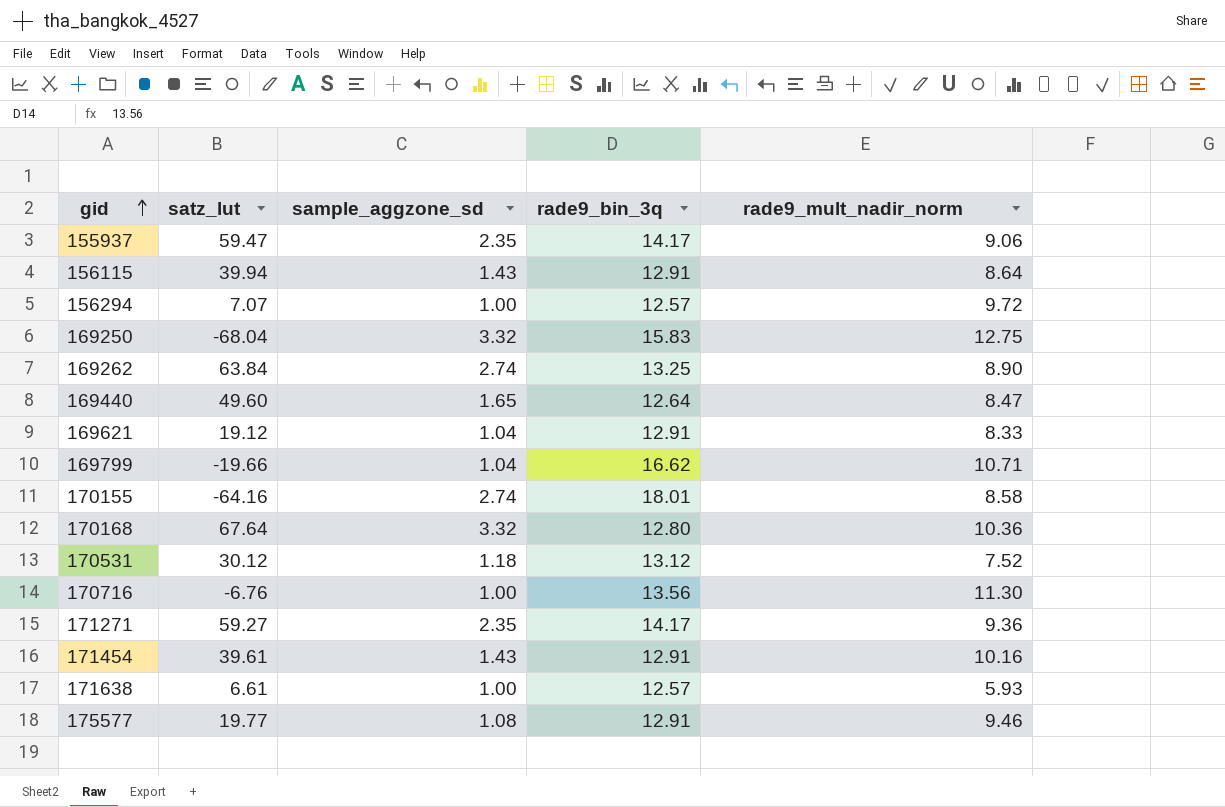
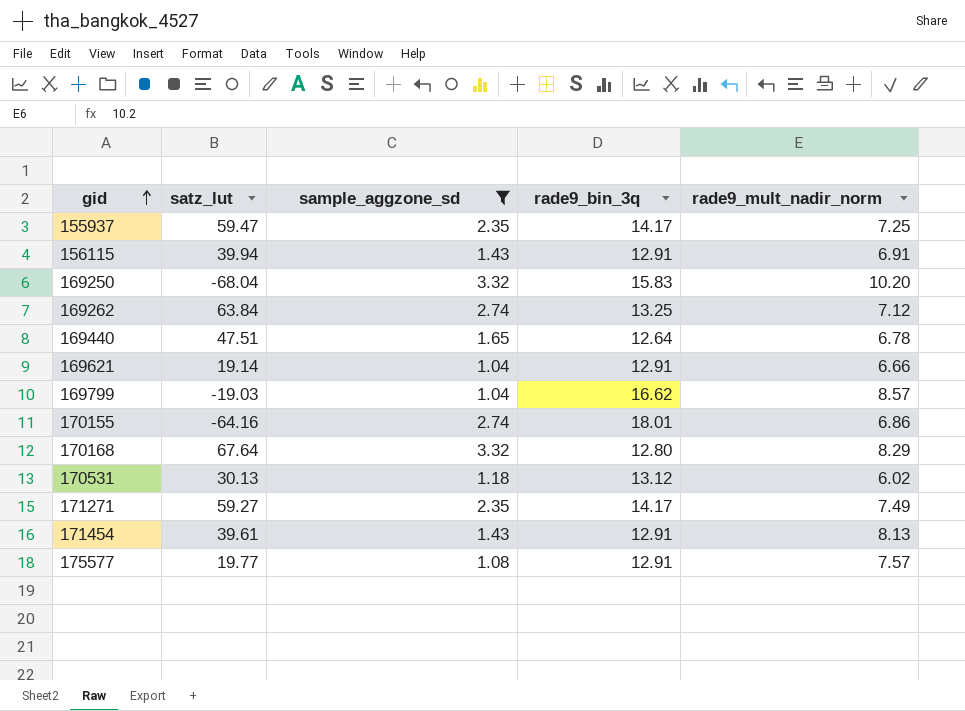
filter: none -> sample_aggzone_sd != 1.00
155937 | rade9_mult_nadir_norm: 9.06 -> 7.25
156115 | rade9_mult_nadir_norm: 8.64 -> 6.91
169250 | rade9_mult_nadir_norm: 12.75 -> 10.20
169262 | rade9_mult_nadir_norm: 8.90 -> 7.12
169440 | satz_lut: 49.60 -> 47.51
169440 | rade9_mult_nadir_norm: 8.47 -> 6.78
169621 | satz_lut: 19.12 -> 19.14
169621 | rade9_mult_nadir_norm: 8.33 -> 6.66
169799 | satz_lut: -19.66 -> -19.03
169799 | rade9_mult_nadir_norm: 10.71 -> 8.57
170155 | rade9_mult_nadir_norm: 8.58 -> 6.86
170168 | rade9_mult_nadir_norm: 10.36 -> 8.29
170531 | satz_lut: 30.12 -> 30.13
170531 | rade9_mult_nadir_norm: 7.52 -> 6.02
171271 | rade9_mult_nadir_norm: 9.36 -> 7.49
171454 | rade9_mult_nadir_norm: 10.16 -> 8.13
175577 | rade9_mult_nadir_norm: 9.46 -> 7.57

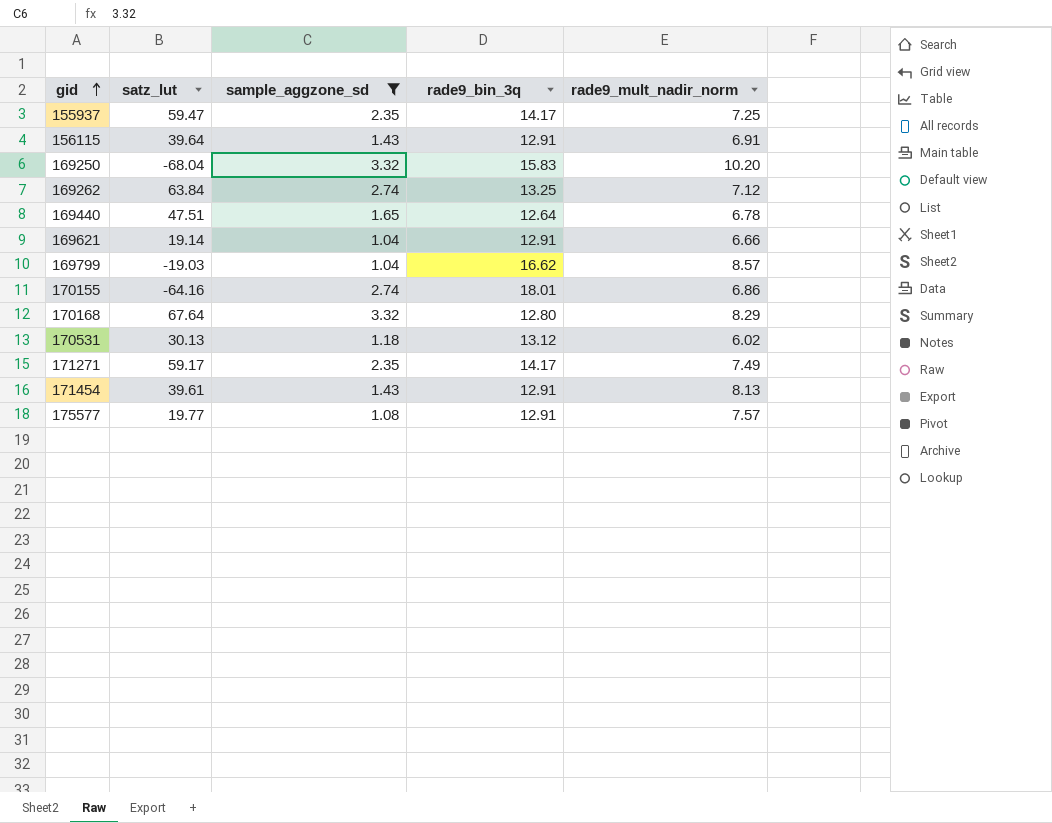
156115 | satz_lut: 39.94 -> 39.64
171271 | satz_lut: 59.27 -> 59.17

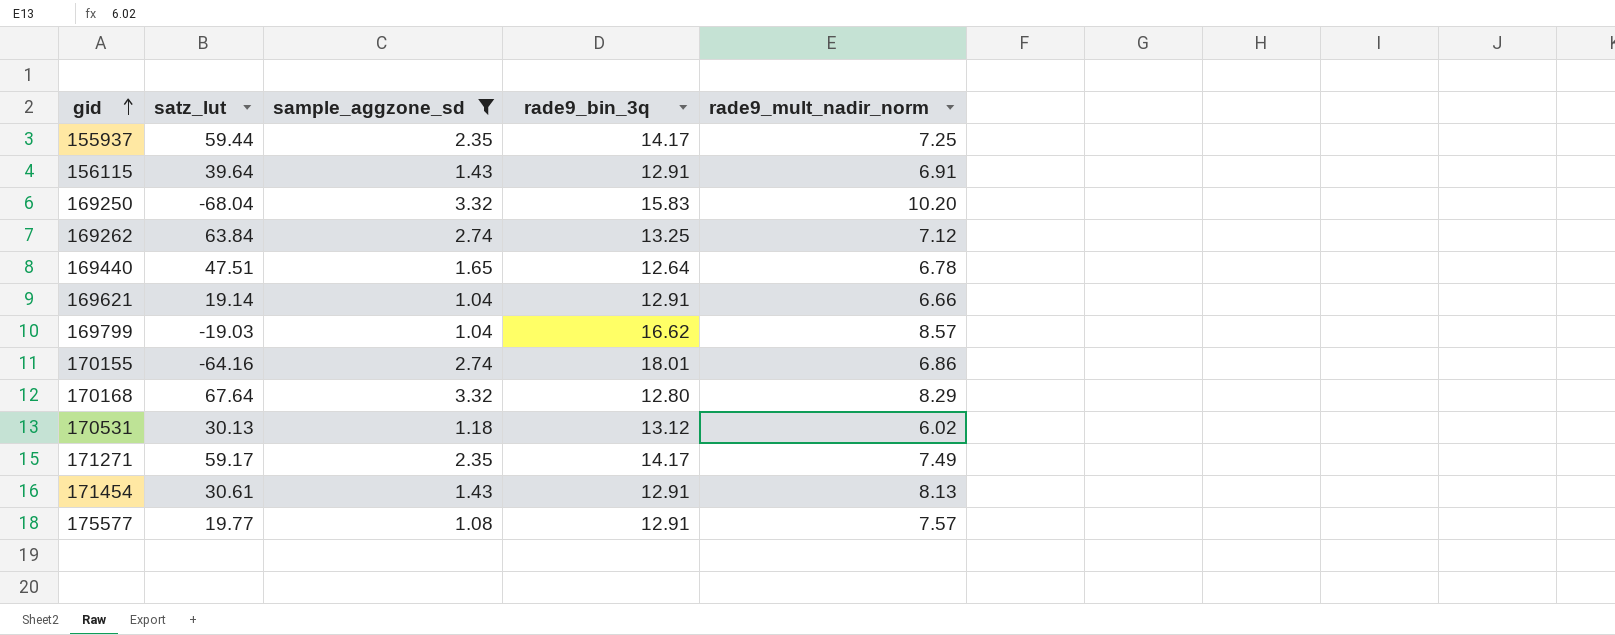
155937 | satz_lut: 59.47 -> 59.44
171454 | satz_lut: 39.61 -> 30.61

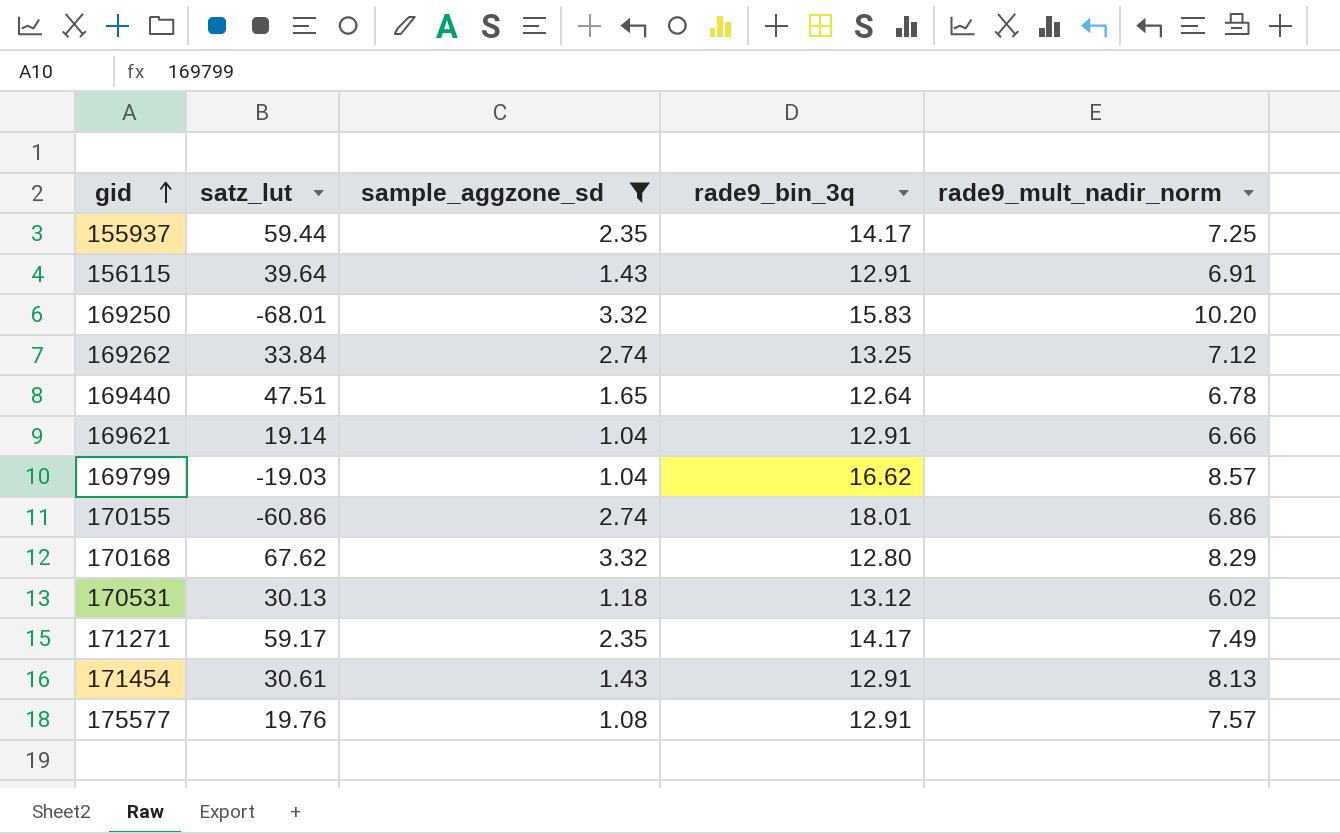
169250 | satz_lut: -68.04 -> -68.01
169262 | satz_lut: 63.84 -> 33.84
170155 | satz_lut: -64.16 -> -60.86
170168 | satz_lut: 67.64 -> 67.62
175577 | satz_lut: 19.77 -> 19.76

